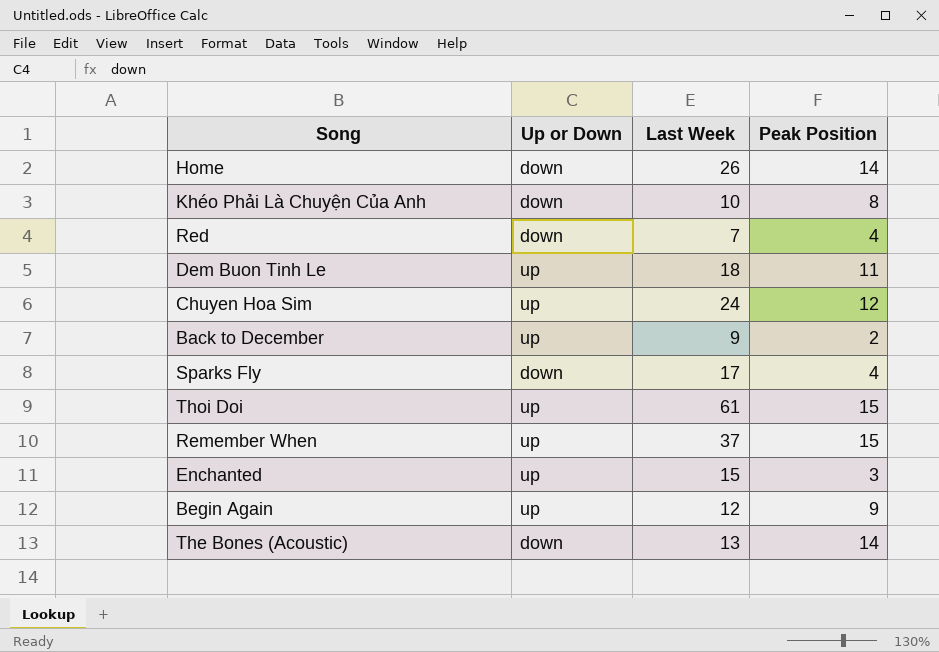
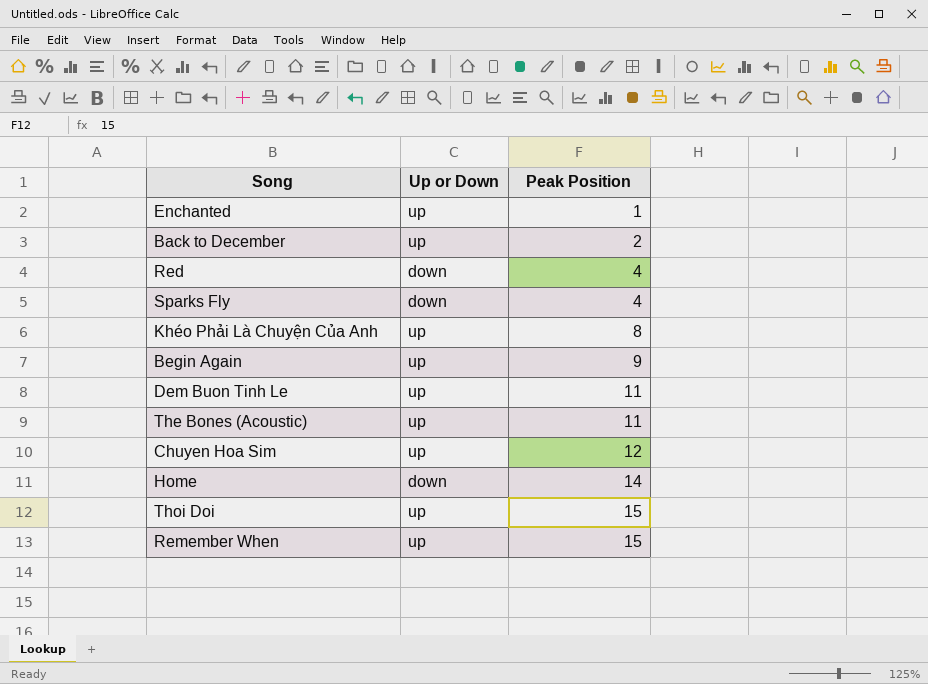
row order: none -> Peak Position ascending
column Last Week | position: 3 -> none
Enchanted | Peak Position: 3 -> 1
Khéo Phải Là Chuyện Của Anh | Up or Down: down -> up
The Bones (Acoustic) | Up or Down: down -> up
The Bones (Acoustic) | Peak Position: 14 -> 11

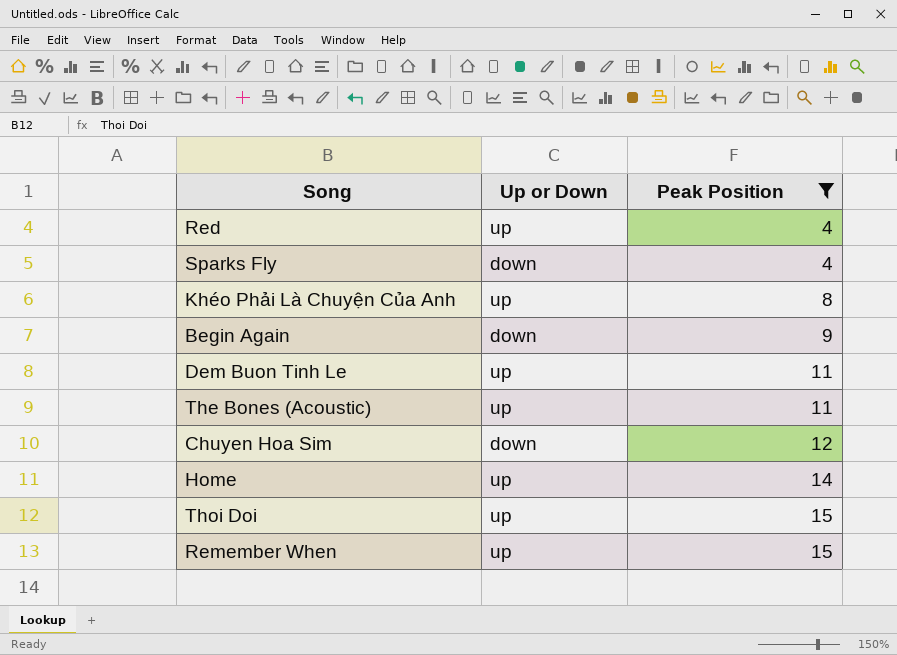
filter: none -> Peak Position >= 4
Red | Up or Down: down -> up
Begin Again | Up or Down: up -> down
Chuyen Hoa Sim | Up or Down: up -> down
Home | Up or Down: down -> up

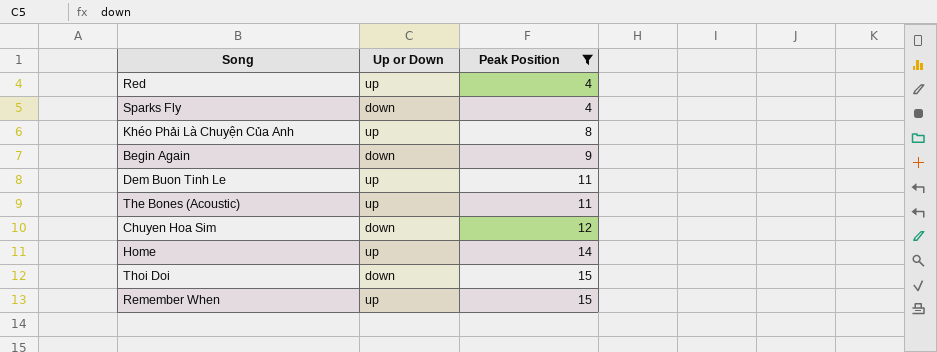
Thoi Doi | Up or Down: up -> down

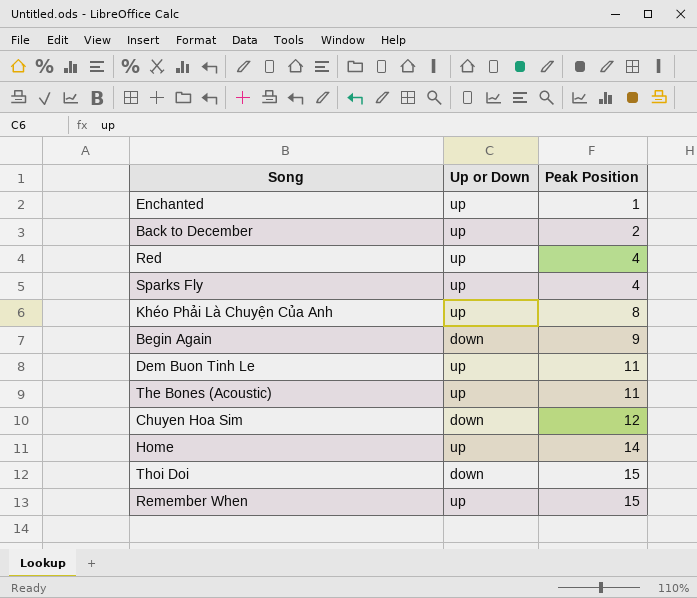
filter: Peak Position >= 4 -> none
Sparks Fly | Up or Down: down -> up

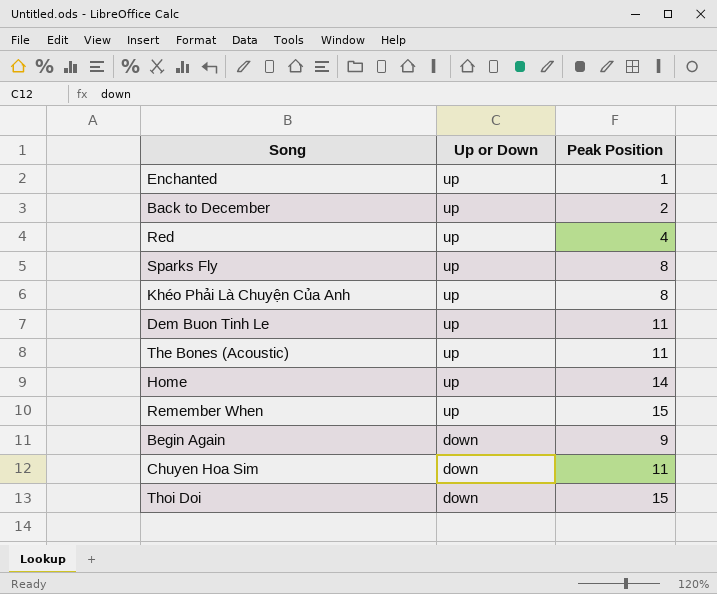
row order: Peak Position ascending -> Up or Down descending
Sparks Fly | Peak Position: 4 -> 8
Chuyen Hoa Sim | Peak Position: 12 -> 11

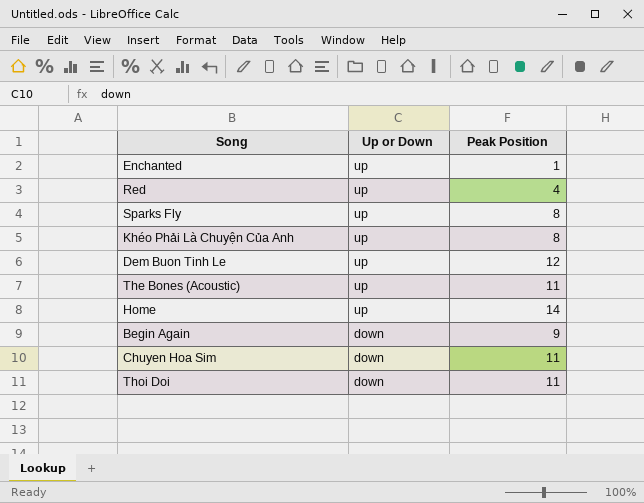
row Back to December: up | 2 -> none
row Remember When: up | 15 -> none
Dem Buon Tinh Le | Peak Position: 11 -> 12
Thoi Doi | Peak Position: 15 -> 11

